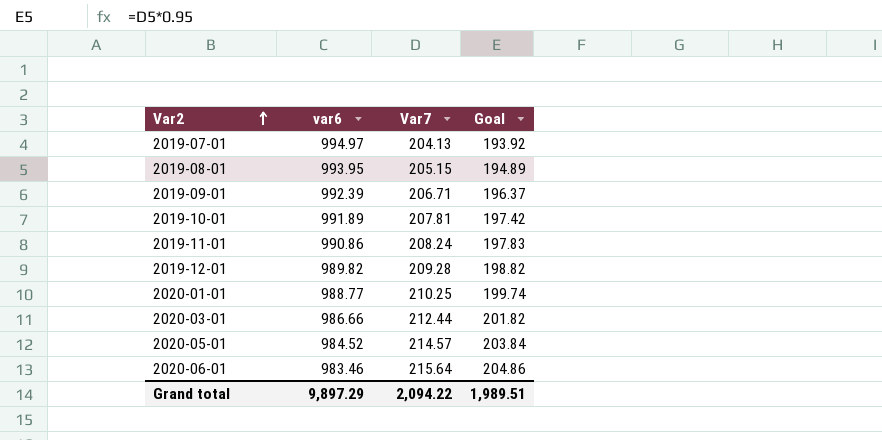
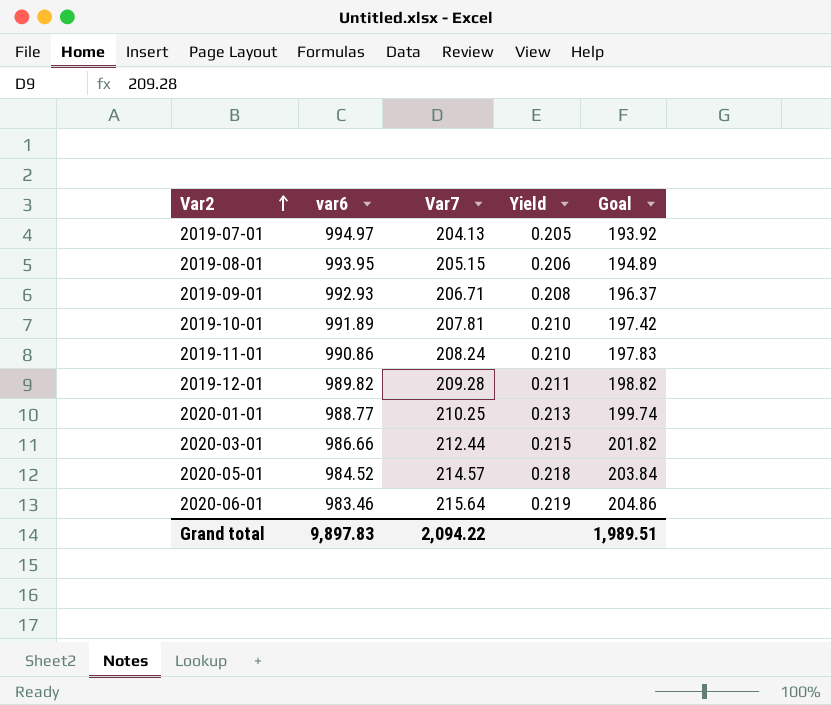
column Yield | formula: none -> [Var7] / [var6]
2019-09-01 | var6: 992.39 -> 992.93
Grand total | var6: 9,897.29 -> 9,897.83

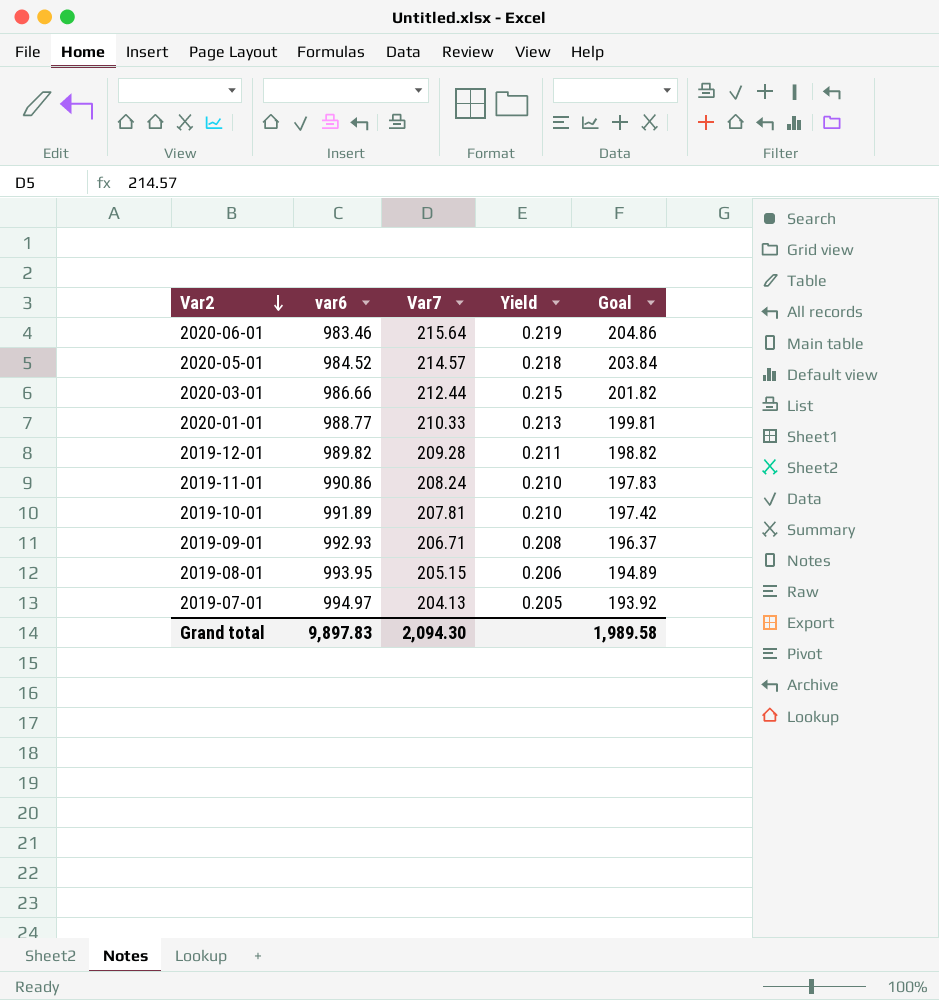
row order: Var2 ascending -> Var2 descending
2020-01-01 | Var7: 210.25 -> 210.33
2020-01-01 | Goal: 199.74 -> 199.81
Grand total | Var7: 2,094.22 -> 2,094.30
Grand total | Goal: 1,989.51 -> 1,989.58

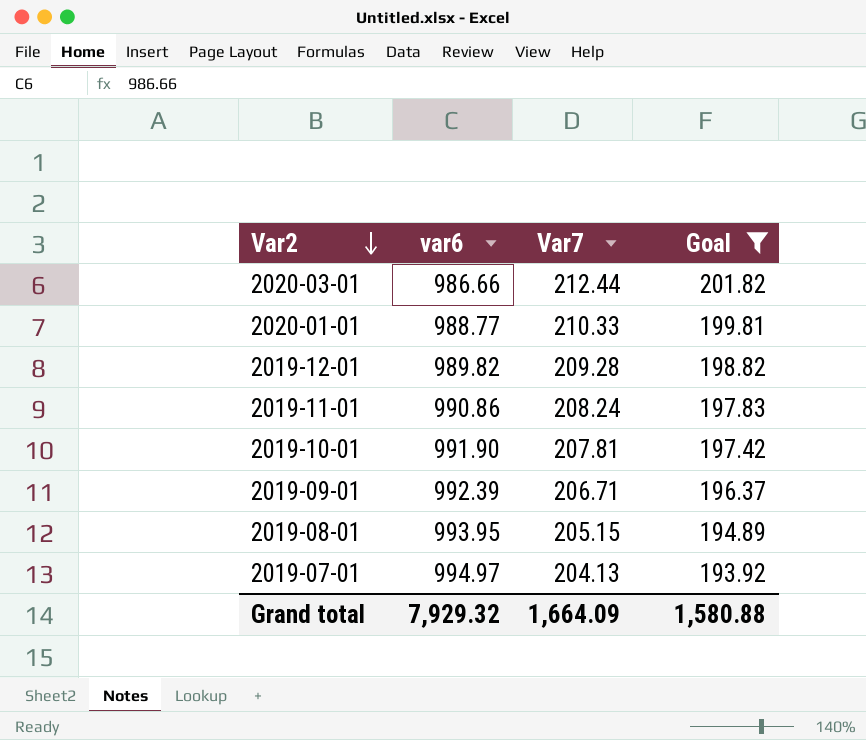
filter: none -> Goal <= 201.82
column Yield | formula: [Var7] / [var6] -> none
2019-10-01 | var6: 991.89 -> 991.90
2019-09-01 | var6: 992.93 -> 992.39
Grand total | var6: 9,897.83 -> 7,929.32
Grand total | Var7: 2,094.30 -> 1,664.09
Grand total | Goal: 1,989.58 -> 1,580.88

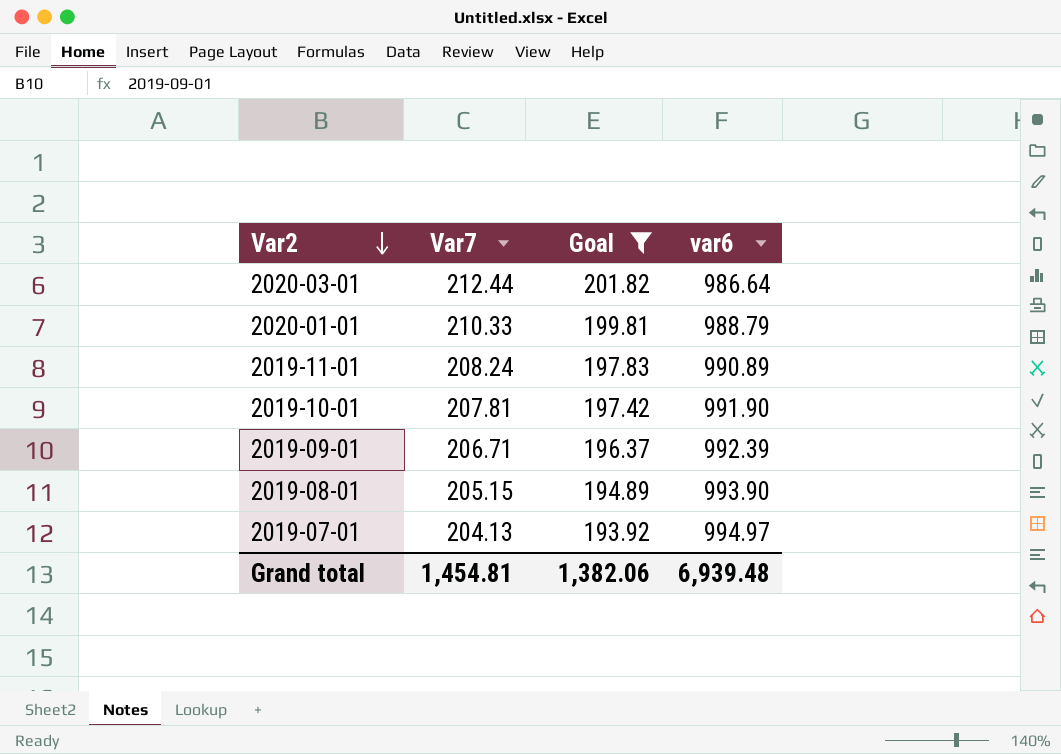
column var6 | position: 2 -> 4
row 2019-12-01: 989.82 | 209.28 | 198.82 -> none
2020-03-01 | var6: 986.66 -> 986.64
2020-01-01 | var6: 988.77 -> 988.79
2019-11-01 | var6: 990.86 -> 990.89
2019-08-01 | var6: 993.95 -> 993.90
Grand total | Var7: 1,664.09 -> 1,454.81
Grand total | Goal: 1,580.88 -> 1,382.06
Grand total | var6: 7,929.32 -> 6,939.48

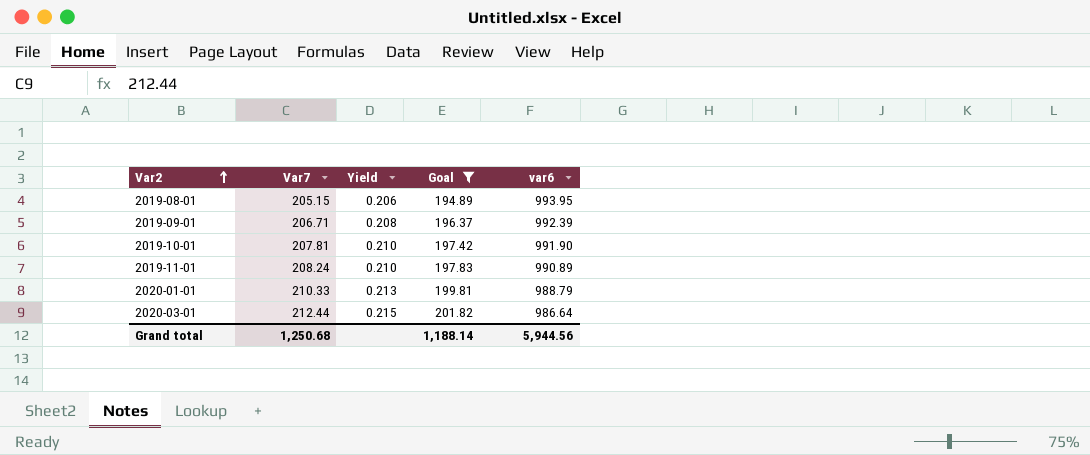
row order: Var2 descending -> Var2 ascending
column Yield | formula: none -> [Var7] / [var6]
row 2019-07-01: 204.13 | 193.92 | 994.97 -> none
2019-08-01 | var6: 993.90 -> 993.95
Grand total | Var7: 1,454.81 -> 1,250.68
Grand total | Goal: 1,382.06 -> 1,188.14
Grand total | var6: 6,939.48 -> 5,944.56

